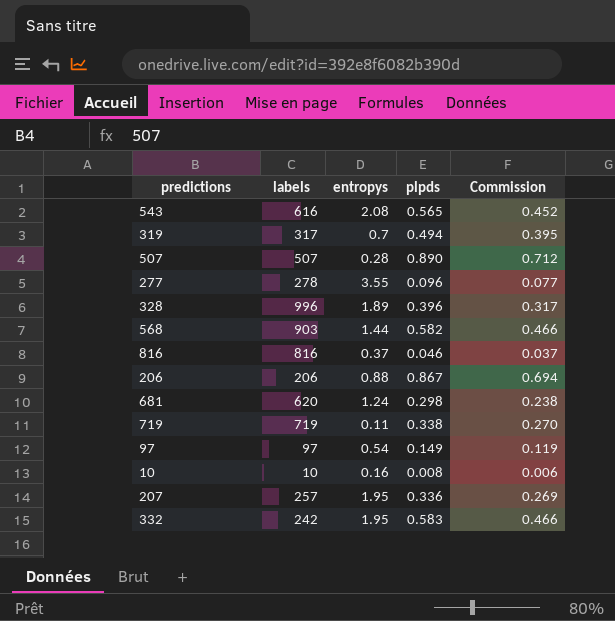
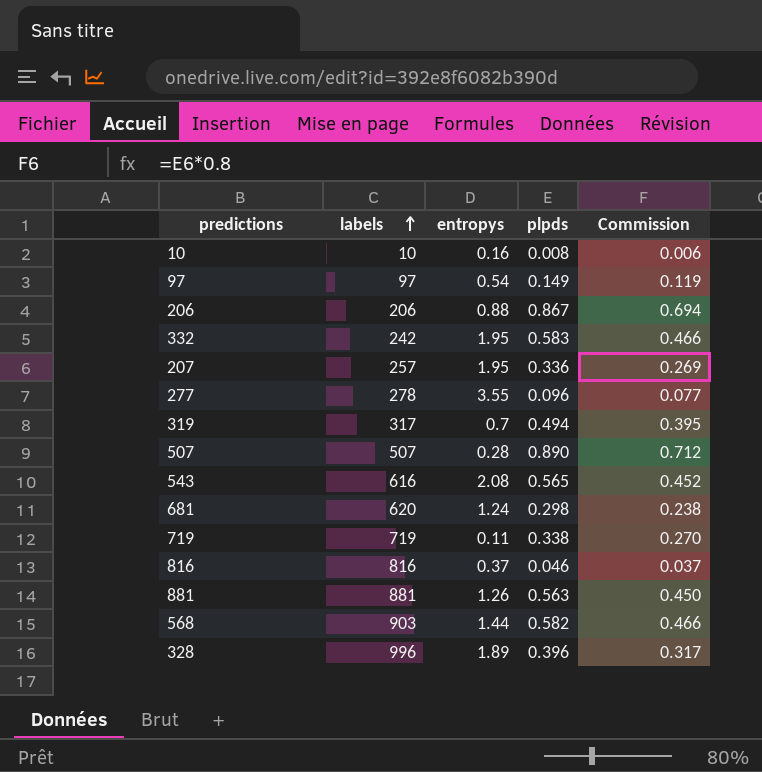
row order: none -> labels ascending
row 881: none -> 881 | 1.26 | 0.563 | 0.450

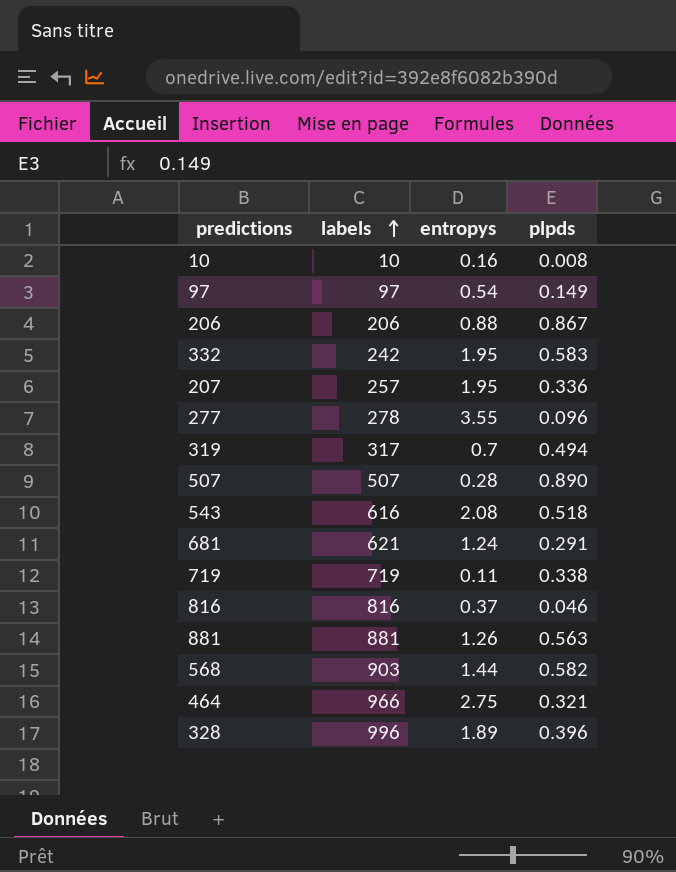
column Commission | formula: [plpds] * 0.8 -> none
543 | plpds: 0.565 -> 0.518
681 | labels: 620 -> 621
681 | plpds: 0.298 -> 0.291
row 464: none -> 966 | 2.75 | 0.321

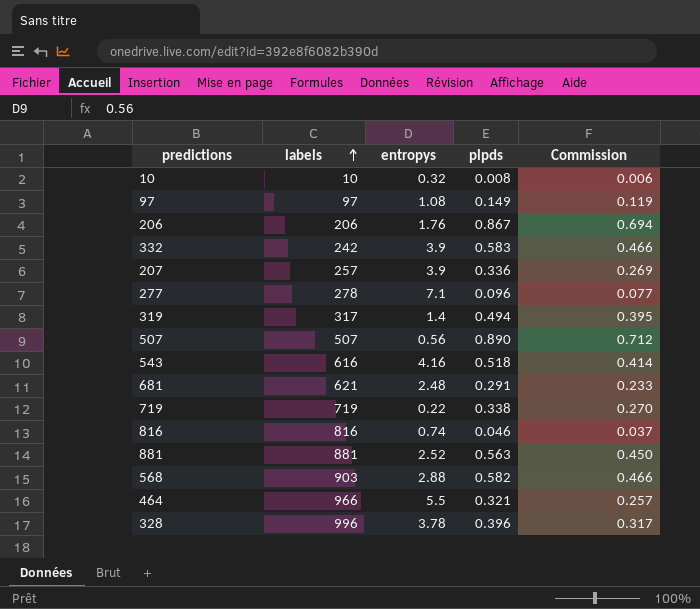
column Commission | formula: none -> [plpds] * 0.8
10 | entropys: 0.16 -> 0.32
97 | entropys: 0.54 -> 1.08
206 | entropys: 0.88 -> 1.76
332 | entropys: 1.95 -> 3.9
207 | entropys: 1.95 -> 3.9
277 | entropys: 3.55 -> 7.1
319 | entropys: 0.7 -> 1.4
507 | entropys: 0.28 -> 0.56
543 | entropys: 2.08 -> 4.16
681 | entropys: 1.24 -> 2.48
719 | entropys: 0.11 -> 0.22
816 | entropys: 0.37 -> 0.74
881 | entropys: 1.26 -> 2.52
568 | entropys: 1.44 -> 2.88
464 | entropys: 2.75 -> 5.5
328 | entropys: 1.89 -> 3.78

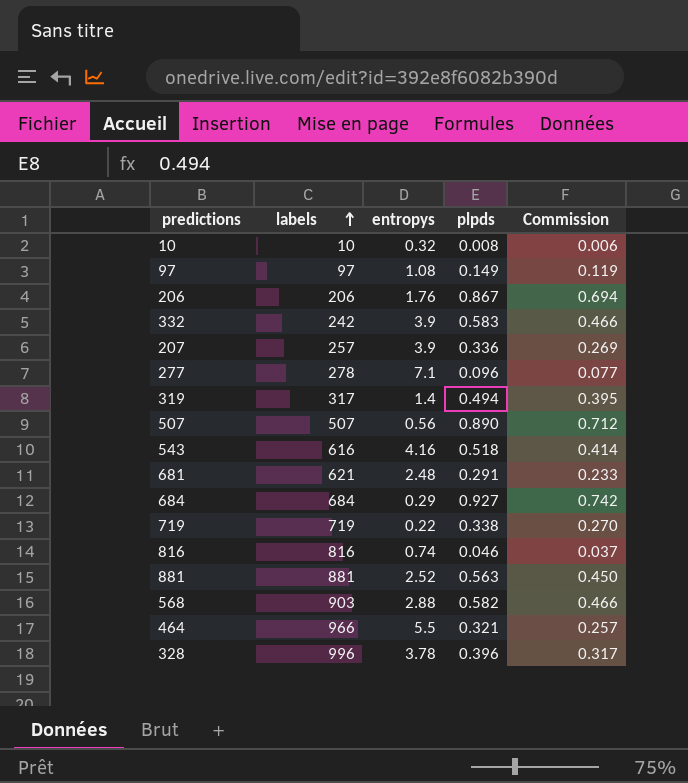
row 684: none -> 684 | 0.29 | 0.927 | 0.742

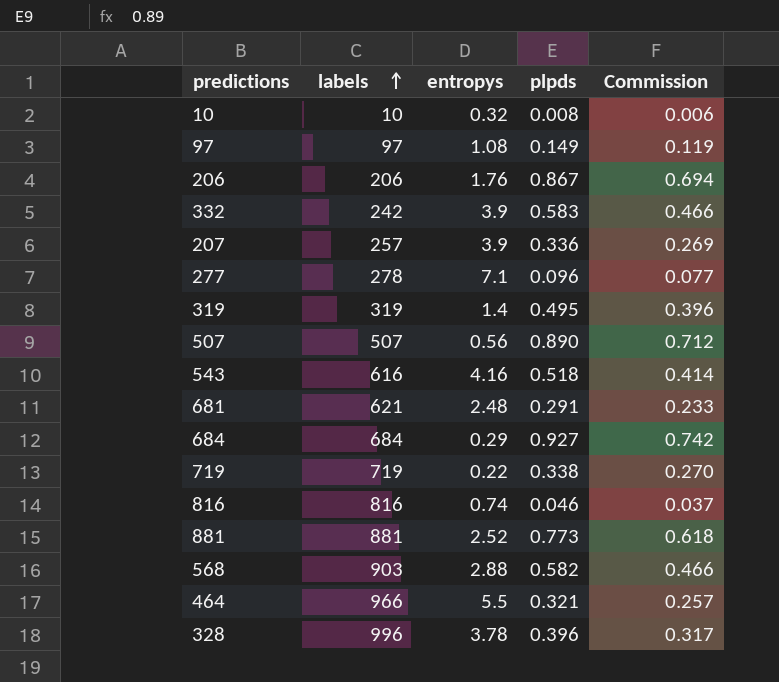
319 | labels: 317 -> 319
319 | plpds: 0.494 -> 0.495
319 | Commission: 0.395 -> 0.396
881 | plpds: 0.563 -> 0.773
881 | Commission: 0.450 -> 0.618

